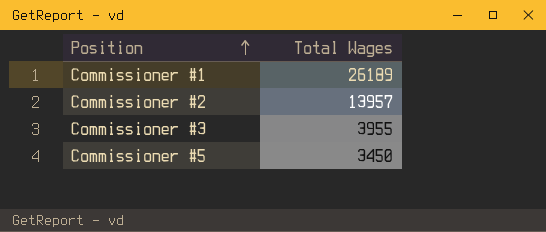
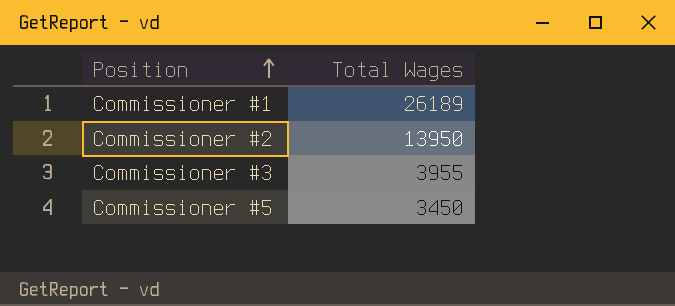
Commissioner #2 | Total Wages: 13957 -> 13950

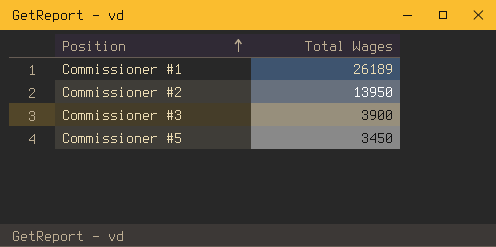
Commissioner #3 | Total Wages: 3955 -> 3900

